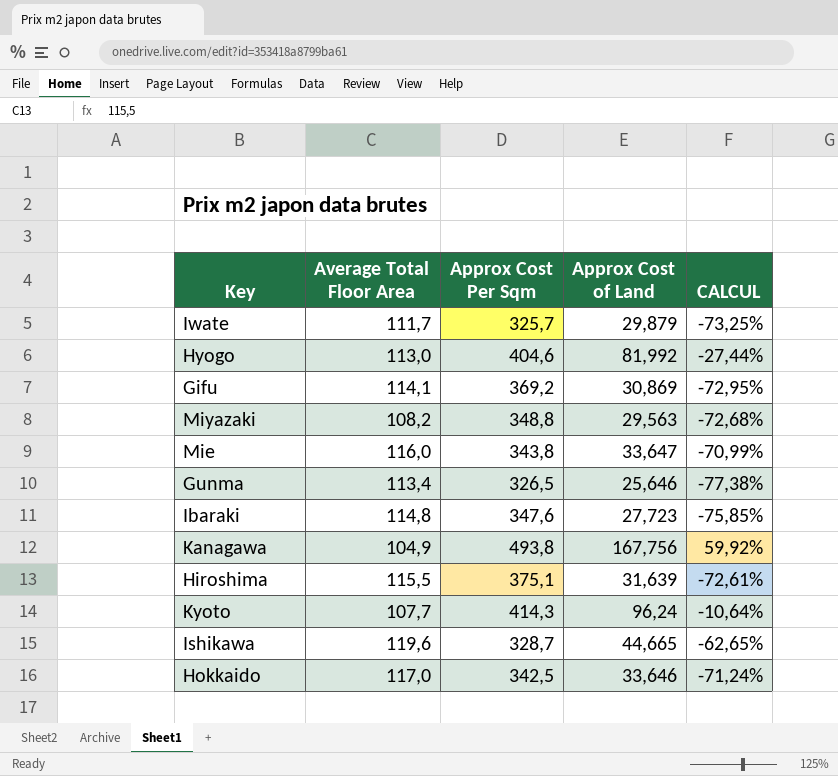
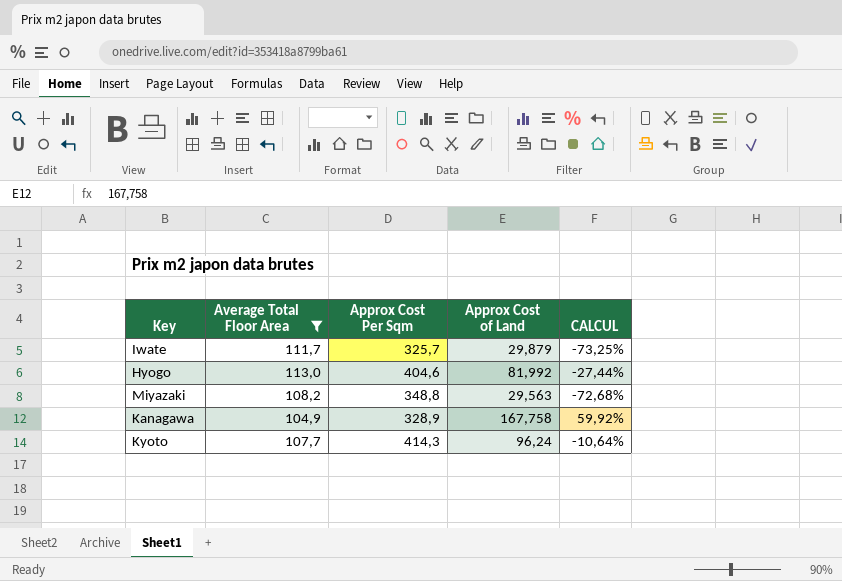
filter: none -> Average Total Floor Area <= 113,0
Kanagawa | Approx Cost Per Sqm: 493,8 -> 328,9
Kanagawa | Approx Cost of Land: 167,756 -> 167,758

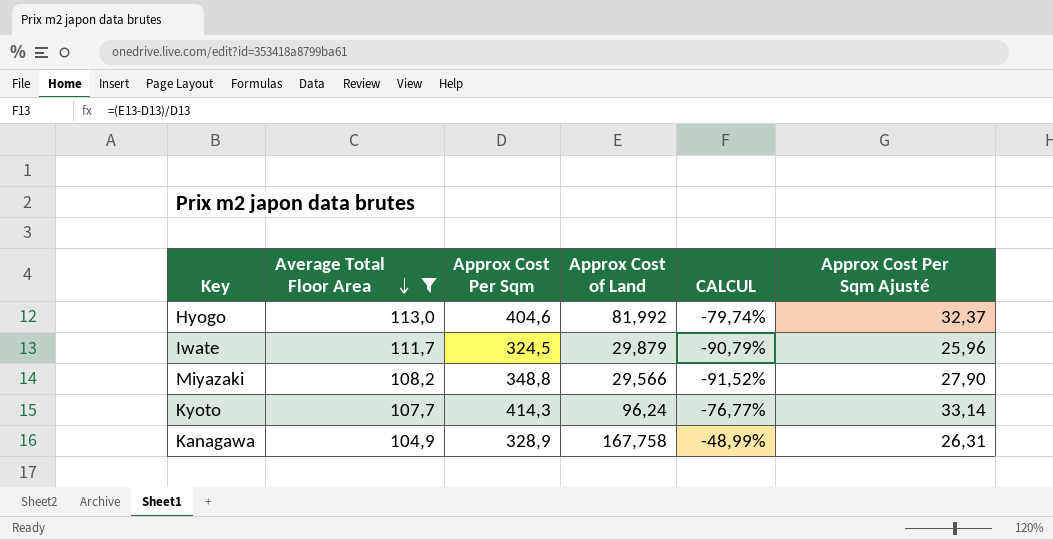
row order: none -> Average Total Floor Area descending
column CALCUL | formula: ([Approx Cost of Land] - [Average Total Floor Area]) / [Average Total Floor Area] -> ([Approx Cost of Land] - [Approx Cost Per Sqm]) / [Approx Cost Per Sqm]
column Approx Cost Per Sqm Ajusté | formula: none -> [Approx Cost Per Sqm] * 0,08
Iwate | Approx Cost Per Sqm: 325,7 -> 324,5
Miyazaki | Approx Cost of Land: 29,563 -> 29,566

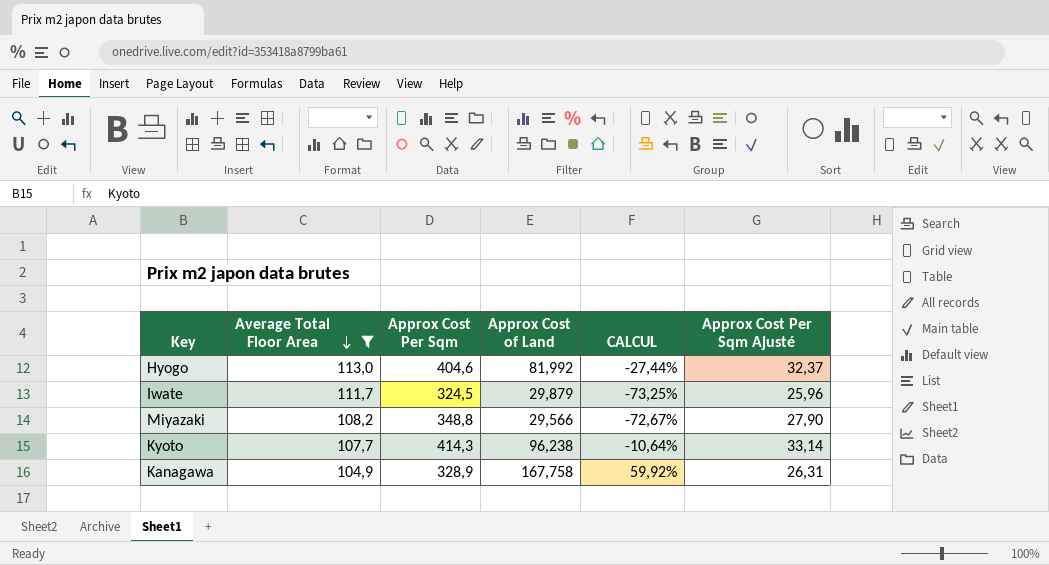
column CALCUL | formula: ([Approx Cost of Land] - [Approx Cost Per Sqm]) / [Approx Cost Per Sqm] -> ([Approx Cost of Land] - [Average Total Floor Area]) / [Average Total Floor Area]
Kyoto | Approx Cost of Land: 96,24 -> 96,238

